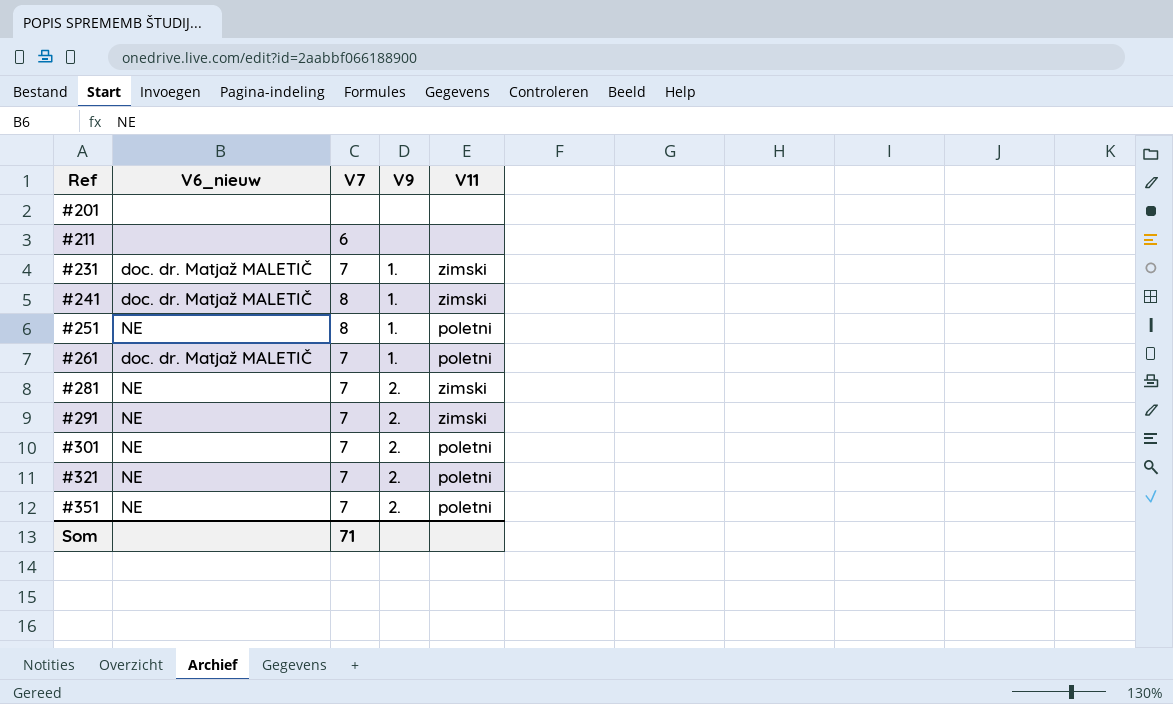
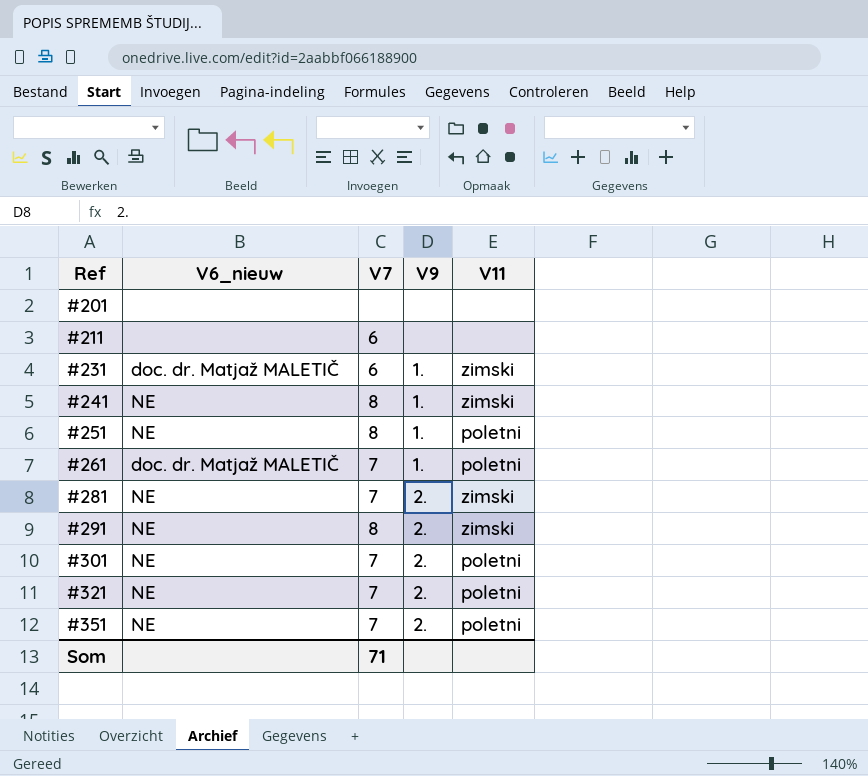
#231 | V7: 7 -> 6
#241 | V6_nieuw: doc. dr. Matjaž MALETIČ -> NE
#291 | V7: 7 -> 8

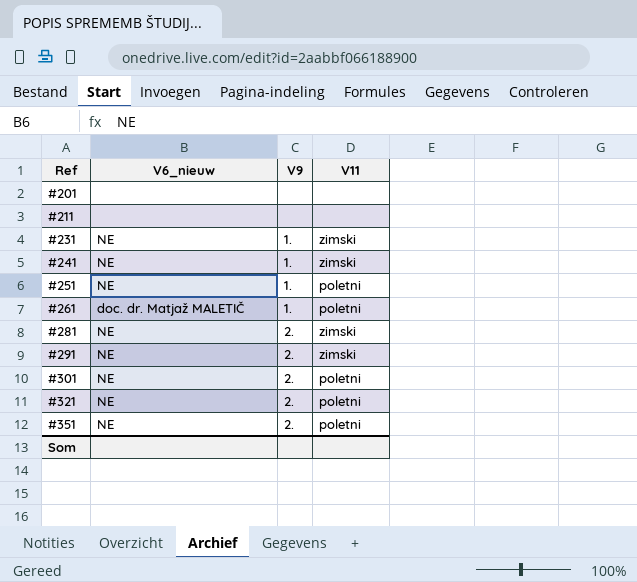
column V7 | position: 3 -> none
#231 | V6_nieuw: doc. dr. Matjaž MALETIČ -> NE

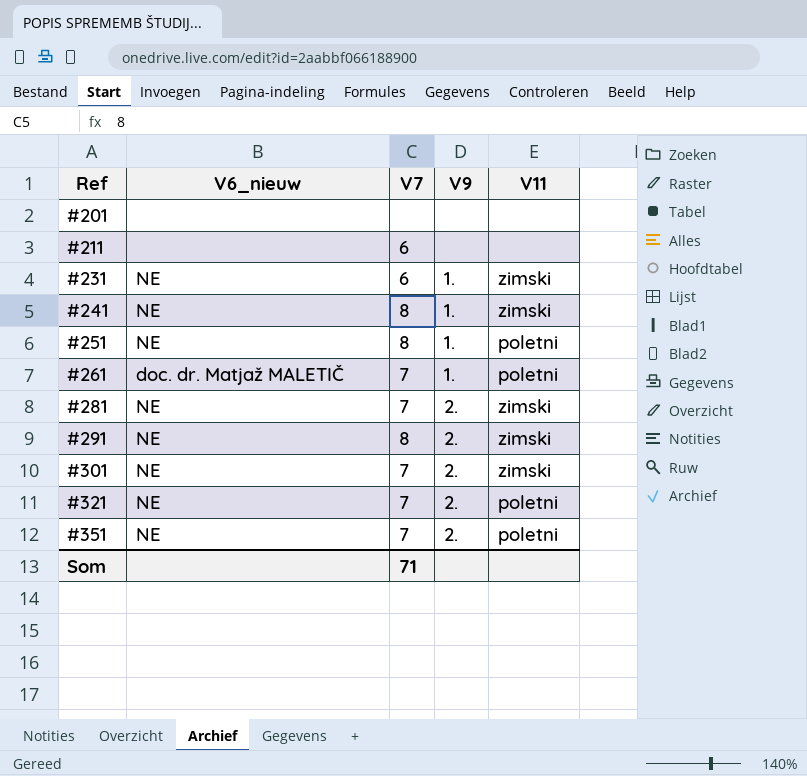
column V7 | position: none -> 3
#301 | V11: poletni -> zimski

